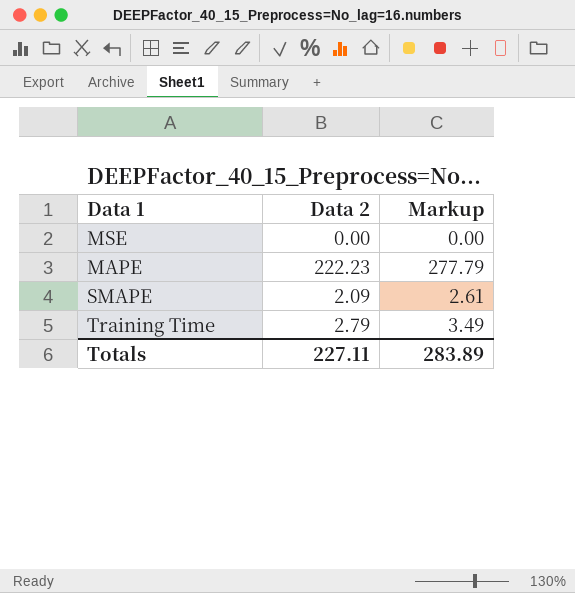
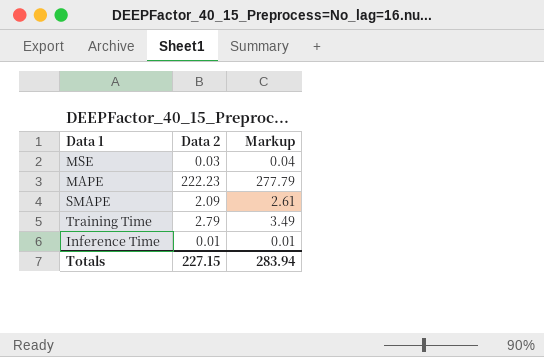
MSE | Data 2: 0.00 -> 0.03
MSE | Markup: 0.00 -> 0.04
row Inference Time: none -> 0.01 | 0.01
Totals | Data 2: 227.11 -> 227.15
Totals | Markup: 283.89 -> 283.94

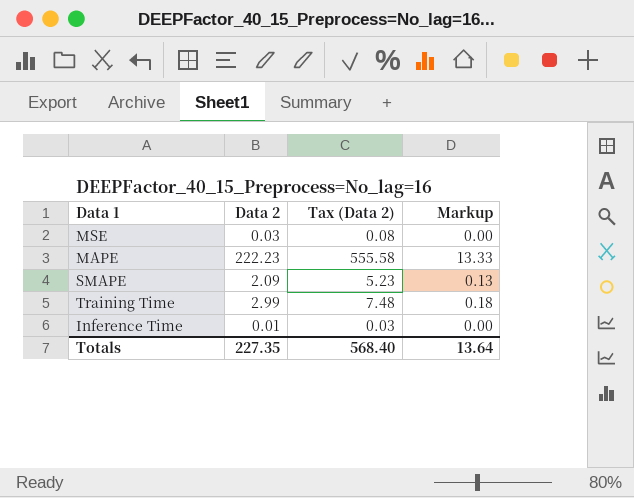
column Tax (Data 2) | formula: none -> [Data 2] * 2.5
column Markup | formula: [Data 2] * 1.25 -> [Data 2] * 0.06
Training Time | Data 2: 2.79 -> 2.99
Totals | Data 2: 227.15 -> 227.35
Totals | Markup: 283.94 -> 13.64

